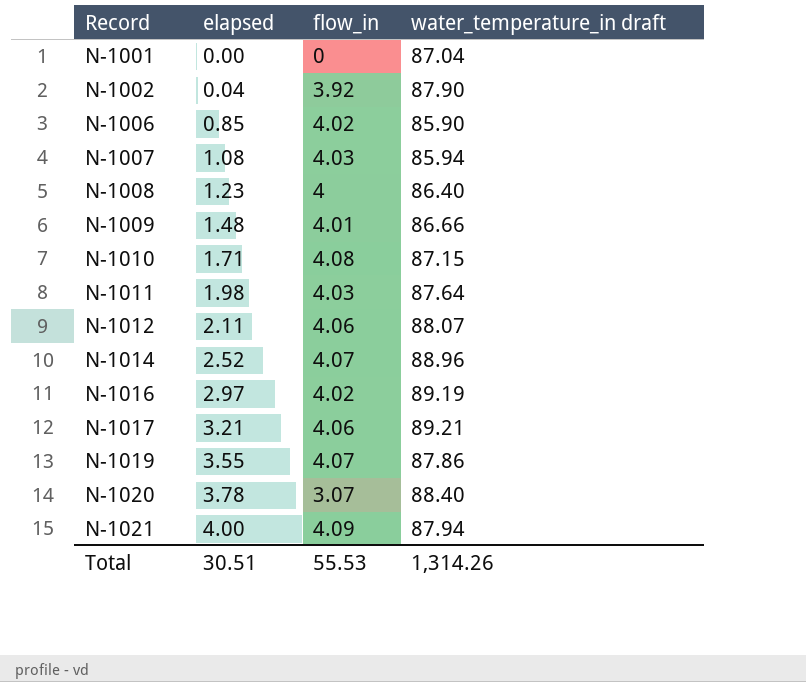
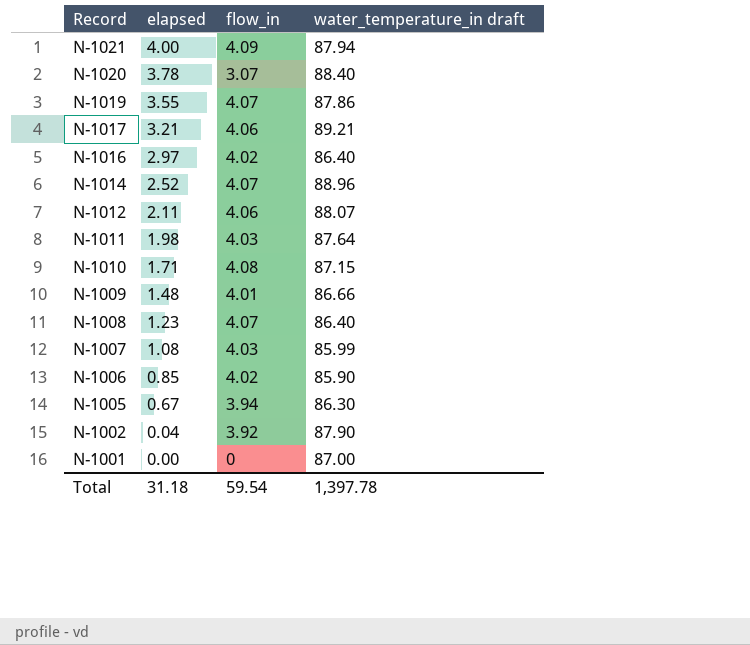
row order: Record ascending -> Record descending
N-1016 | water_temperature_in draft: 89.19 -> 86.40
N-1008 | flow_in: 4 -> 4.07
N-1007 | water_temperature_in draft: 85.94 -> 85.99
row N-1005: none -> 0.67 | 3.94 | 86.30
N-1001 | water_temperature_in draft: 87.04 -> 87.00
Total | elapsed: 30.51 -> 31.18
Total | flow_in: 55.53 -> 59.54
Total | water_temperature_in draft: 1,314.26 -> 1,397.78

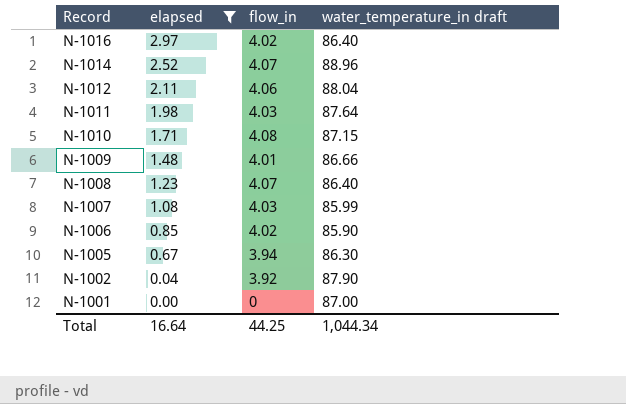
filter: none -> elapsed <= 2.97
N-1012 | water_temperature_in draft: 88.07 -> 88.04
Total | elapsed: 31.18 -> 16.64
Total | flow_in: 59.54 -> 44.25
Total | water_temperature_in draft: 1,397.78 -> 1,044.34

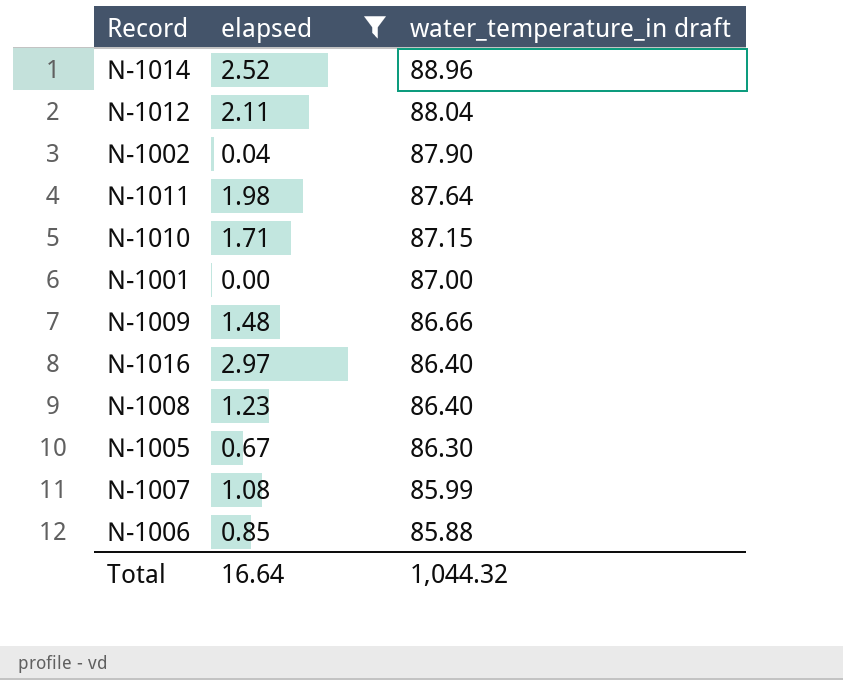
row order: Record descending -> water_temperature_in draft descending
column flow_in | position: 3 -> none
N-1006 | water_temperature_in draft: 85.90 -> 85.88
Total | water_temperature_in draft: 1,044.34 -> 1,044.32

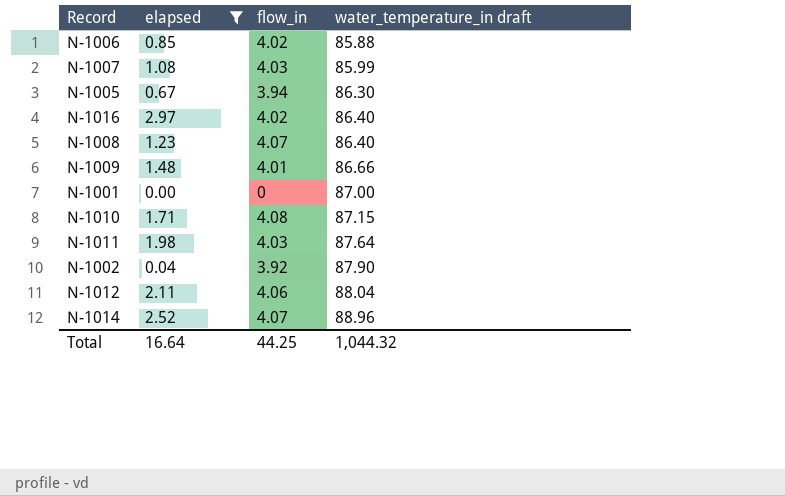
row order: water_temperature_in draft descending -> water_temperature_in draft ascending
column flow_in | position: none -> 3

